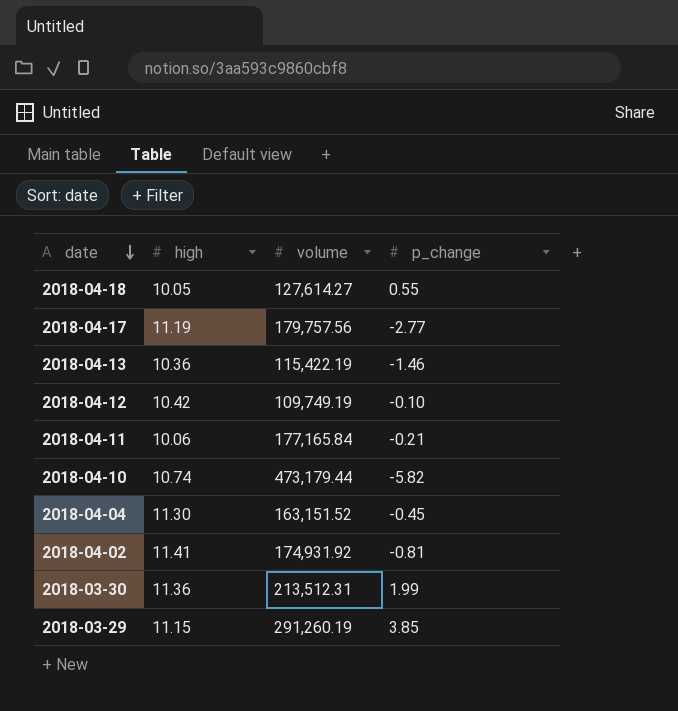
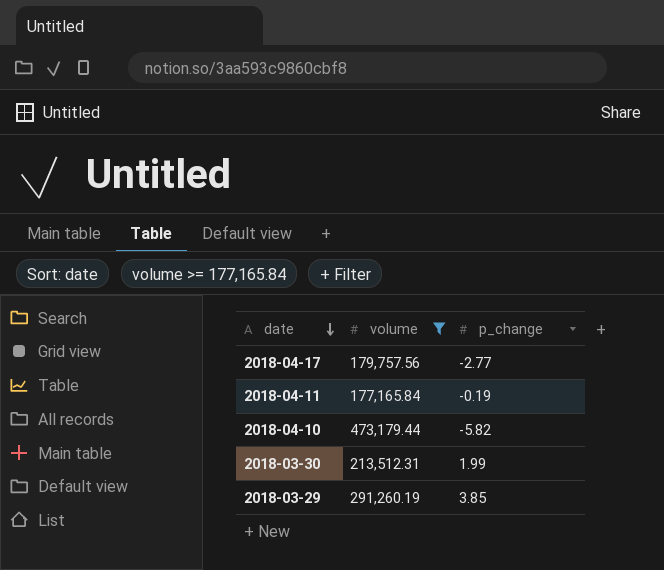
filter: none -> volume >= 177,165.84
column high | position: 2 -> none
2018-04-11 | p_change: -0.21 -> -0.19

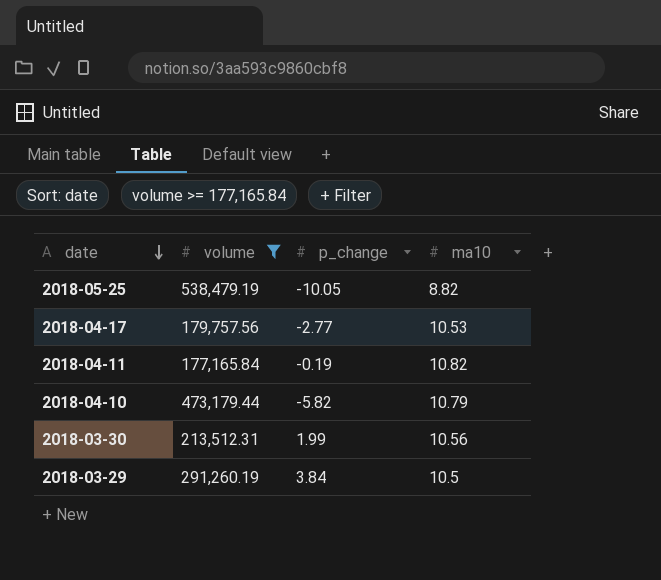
column ma10 | position: none -> 4
row 2018-05-25: none -> 538,479.19 | -10.05 | 8.82
2018-03-29 | p_change: 3.85 -> 3.84

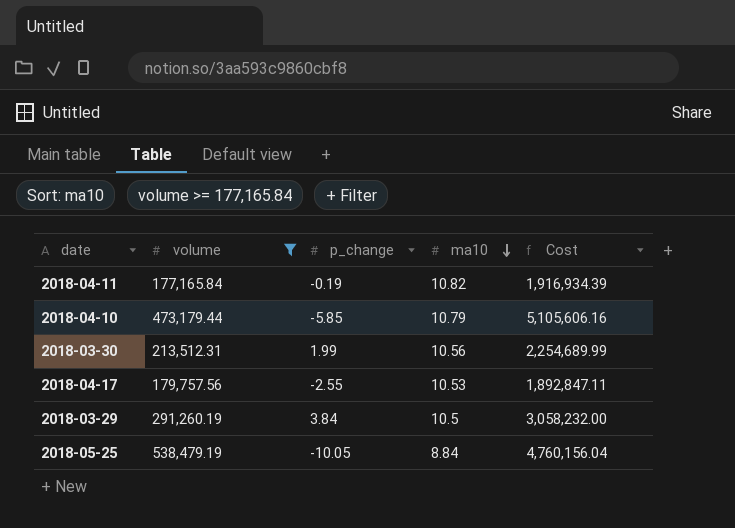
row order: date descending -> ma10 descending
column Cost | formula: none -> [volume] * [ma10]
2018-04-10 | p_change: -5.82 -> -5.85
2018-04-17 | p_change: -2.77 -> -2.55
2018-05-25 | ma10: 8.82 -> 8.84

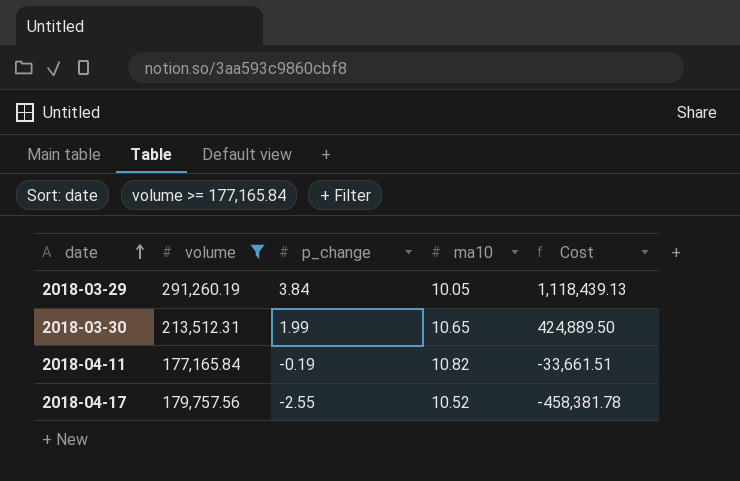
row order: ma10 descending -> date ascending
column Cost | formula: [volume] * [ma10] -> [volume] * [p_change]
row 2018-04-10: 473,179.44 | -5.85 | 10.79 | 5,105,606.16 -> none
row 2018-05-25: 538,479.19 | -10.05 | 8.84 | 4,760,156.04 -> none
2018-03-29 | ma10: 10.5 -> 10.05
2018-03-30 | ma10: 10.56 -> 10.65
2018-04-17 | ma10: 10.53 -> 10.52

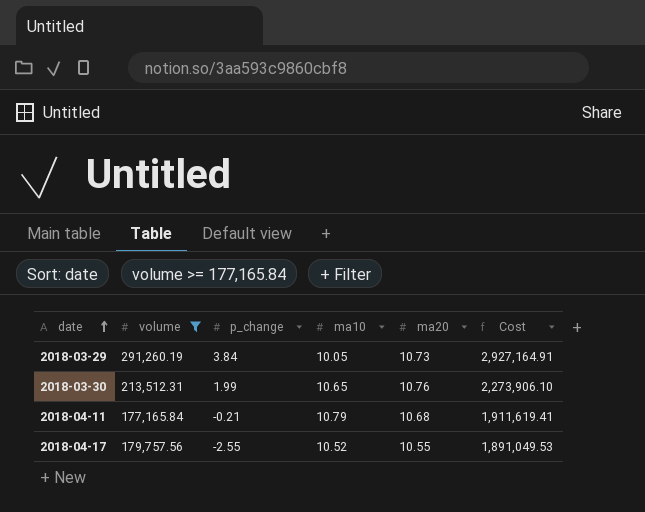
column ma20 | position: none -> 5
column Cost | formula: [volume] * [p_change] -> [volume] * [ma10]
2018-04-11 | p_change: -0.19 -> -0.21
2018-04-11 | ma10: 10.82 -> 10.79

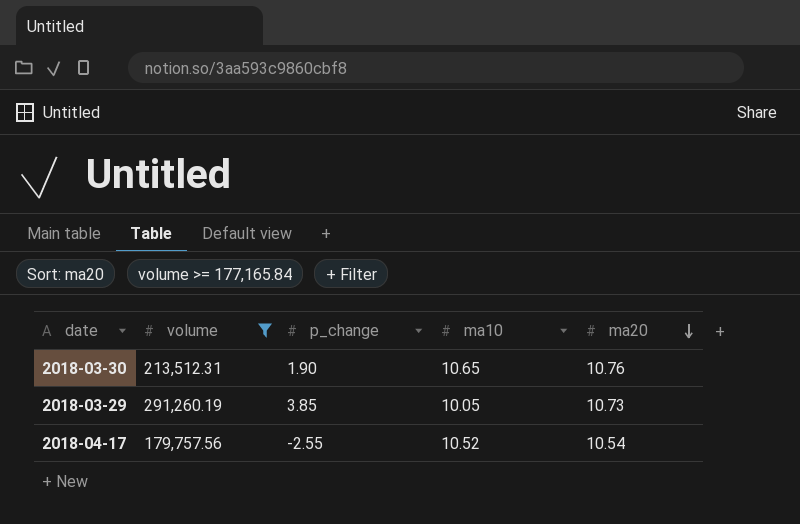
row order: date ascending -> ma20 descending
column Cost | formula: [volume] * [ma10] -> none
row 2018-04-11: 177,165.84 | -0.21 | 10.79 | 10.68 | 1,911,619.41 -> none
2018-03-30 | p_change: 1.99 -> 1.90
2018-03-29 | p_change: 3.84 -> 3.85
2018-04-17 | ma20: 10.55 -> 10.54

